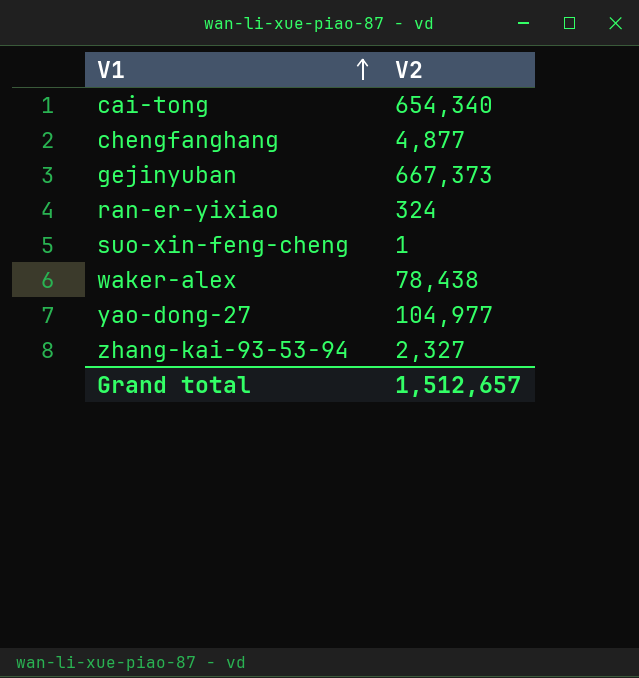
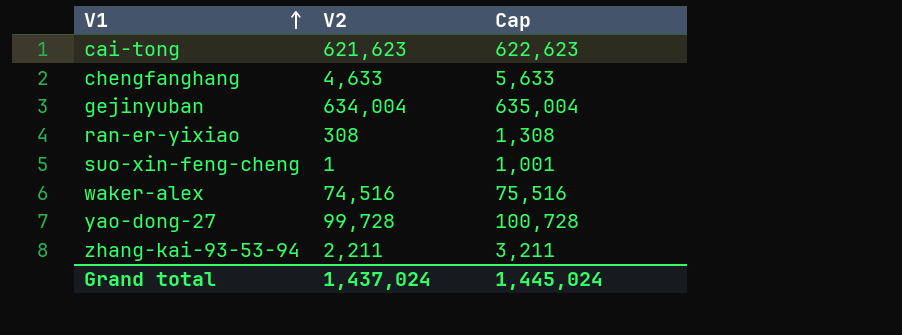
column Cap | formula: none -> [V2] + 1000
cai-tong | V2: 654,340 -> 621,623
chengfanghang | V2: 4,877 -> 4,633
gejinyuban | V2: 667,373 -> 634,004
ran-er-yixiao | V2: 324 -> 308
waker-alex | V2: 78,438 -> 74,516
yao-dong-27 | V2: 104,977 -> 99,728
zhang-kai-93-53-94 | V2: 2,327 -> 2,211
Grand total | V2: 1,512,657 -> 1,437,024

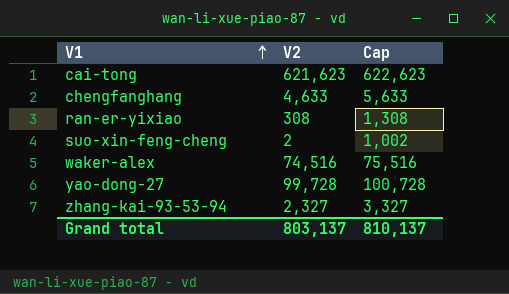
row gejinyuban: 634,004 | 635,004 -> none
suo-xin-feng-cheng | V2: 1 -> 2
suo-xin-feng-cheng | Cap: 1,001 -> 1,002
zhang-kai-93-53-94 | V2: 2,211 -> 2,327
zhang-kai-93-53-94 | Cap: 3,211 -> 3,327
Grand total | V2: 1,437,024 -> 803,137
Grand total | Cap: 1,445,024 -> 810,137

